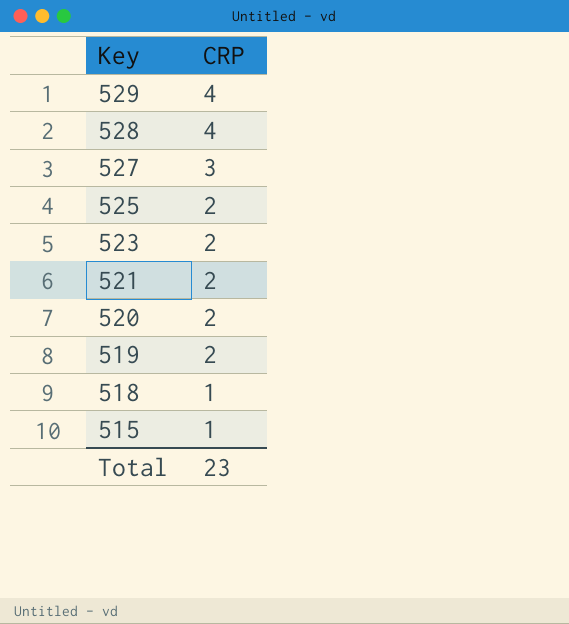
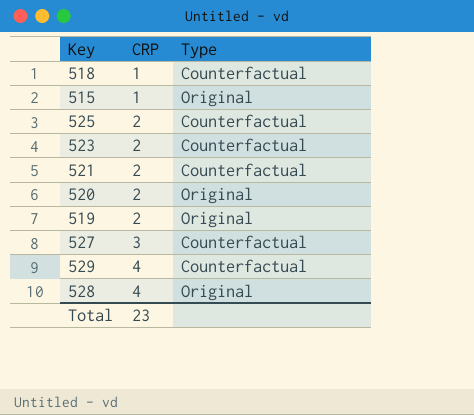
row order: Key descending -> CRP ascending
column Type | position: none -> 3

